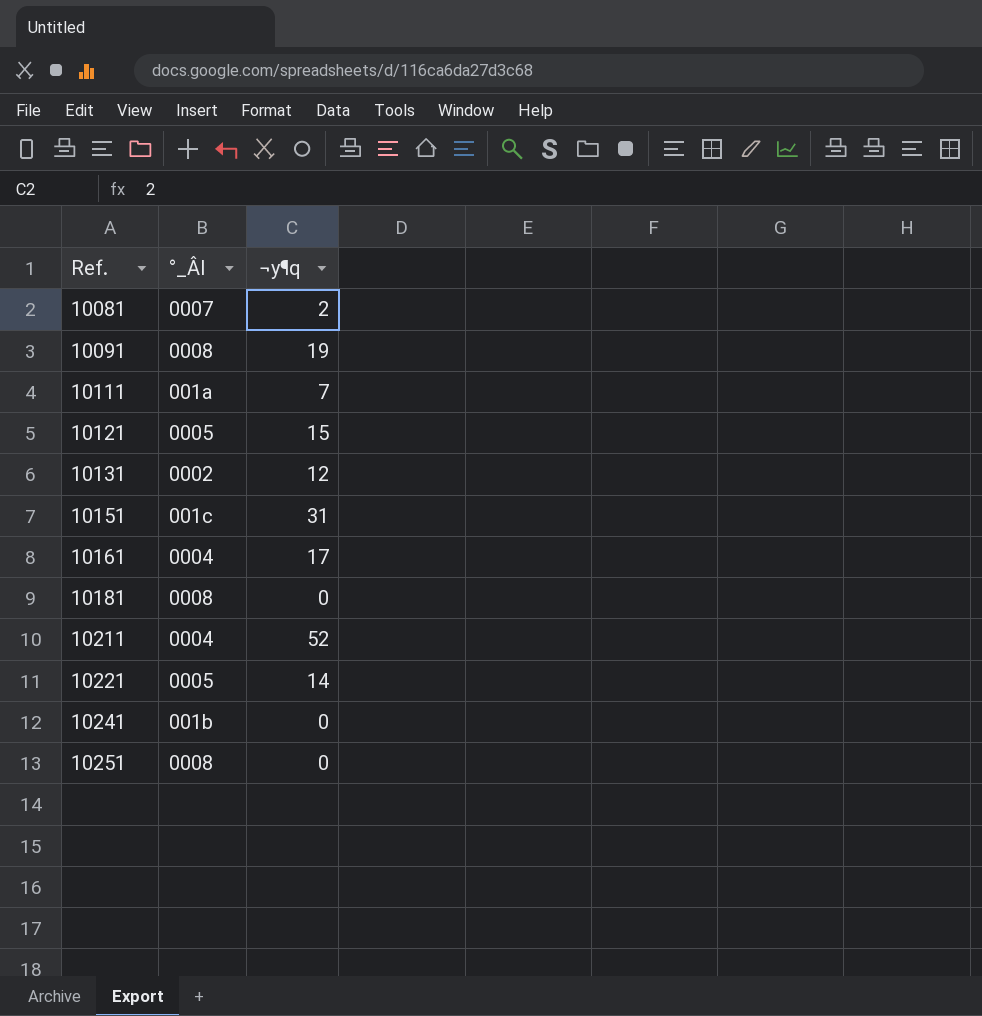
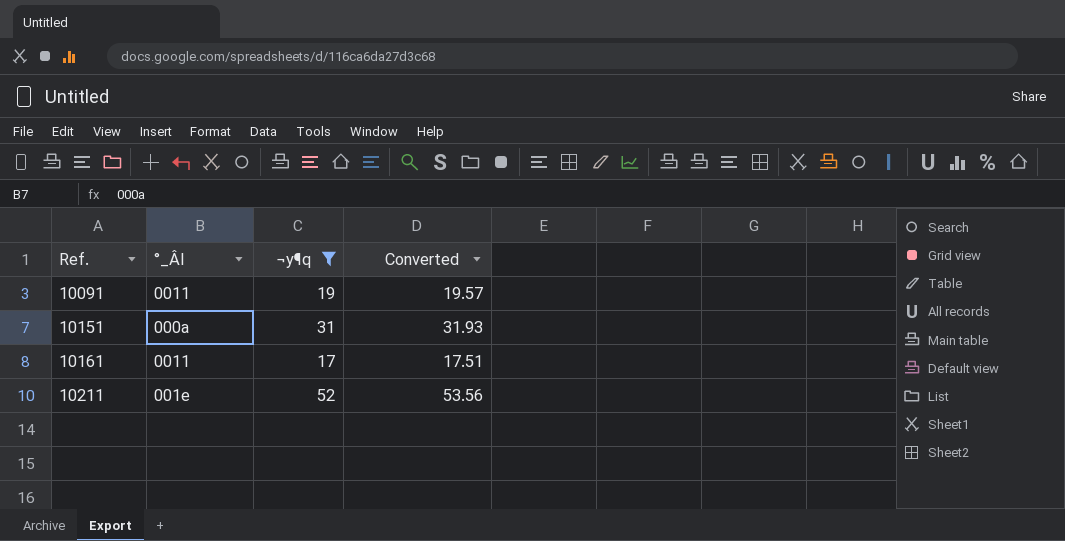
filter: none -> ¬y¶q >= 17
column Converted | formula: none -> [¬y¶q] * 1.03
10091 | °_ÂI: 0008 -> 0011
10151 | °_ÂI: 001c -> 000a
10161 | °_ÂI: 0004 -> 0011
10211 | °_ÂI: 0004 -> 001e

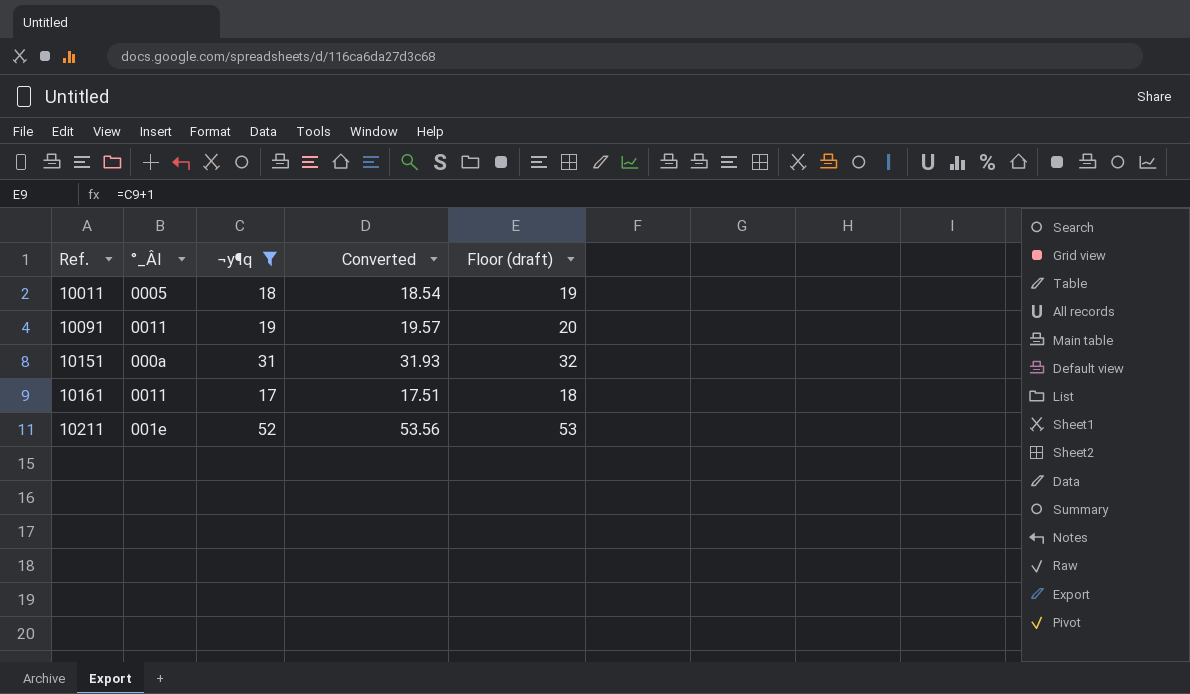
column Floor (draft) | formula: none -> [¬y¶q] + 1
row 10011: none -> 0005 | 18 | 18.54 | 19

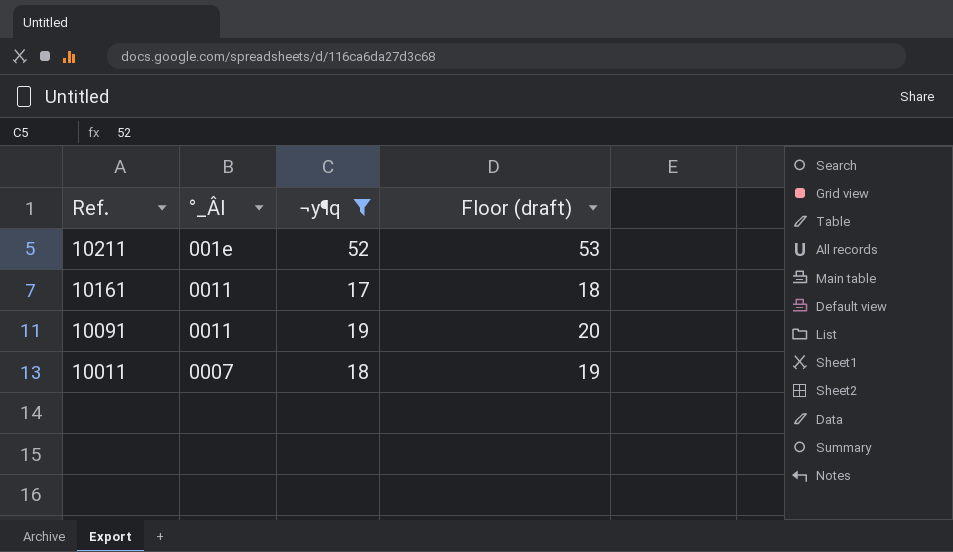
row order: Ref. ascending -> Ref. descending
column Converted | formula: [¬y¶q] * 1.03 -> none
row 10151: 000a | 31 | 31.93 | 32 -> none
10011 | °_ÂI: 0005 -> 0007

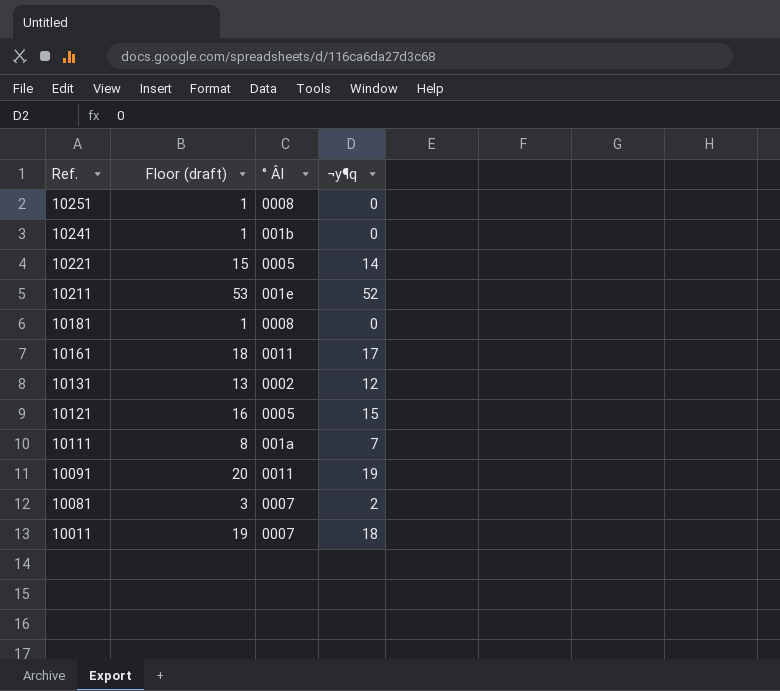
filter: ¬y¶q >= 17 -> none
column Floor (draft) | position: 4 -> 2
column name: °_ÂI -> ° ÂI

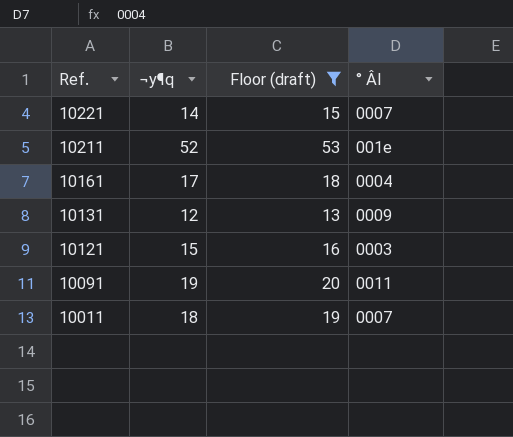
filter: none -> Floor (draft) >= 13
column ¬y¶q | position: 4 -> 2
10221 | ° ÂI: 0005 -> 0007
10161 | ° ÂI: 0011 -> 0004
10131 | ° ÂI: 0002 -> 0009
10121 | ° ÂI: 0005 -> 0003

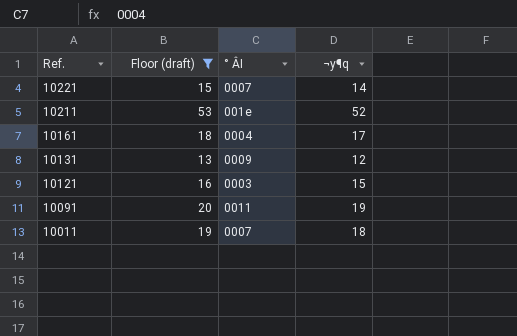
column ¬y¶q | position: 2 -> 4

